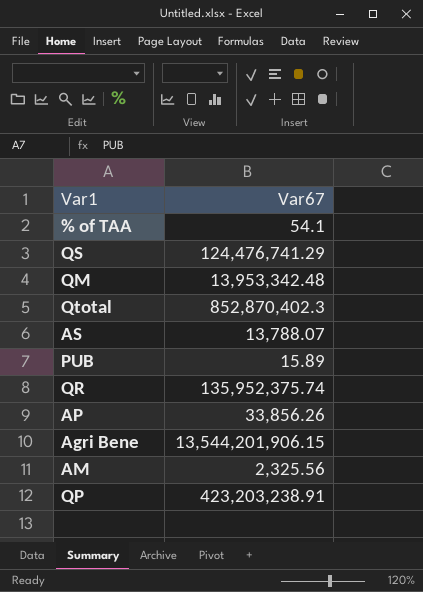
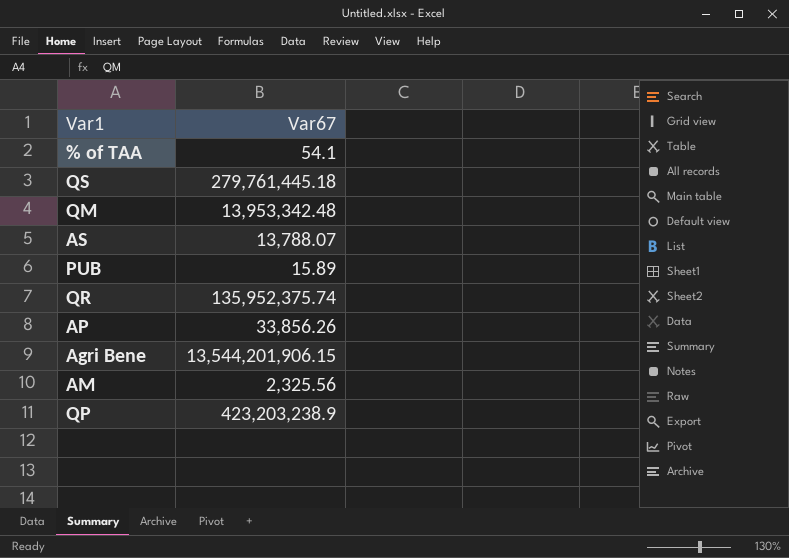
row Qtotal: 852,870,402.3 -> none
QS | Var67: 124,476,741.29 -> 279,761,445.18
QP | Var67: 423,203,238.91 -> 423,203,238.9

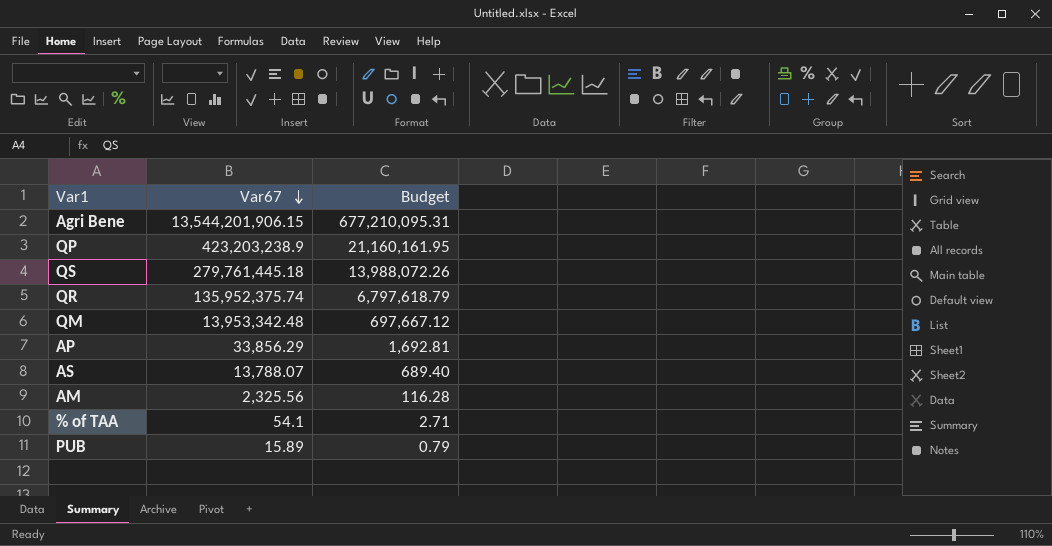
row order: none -> Var67 descending
column Budget | formula: none -> [Var67] * 0.05
AP | Var67: 33,856.26 -> 33,856.29

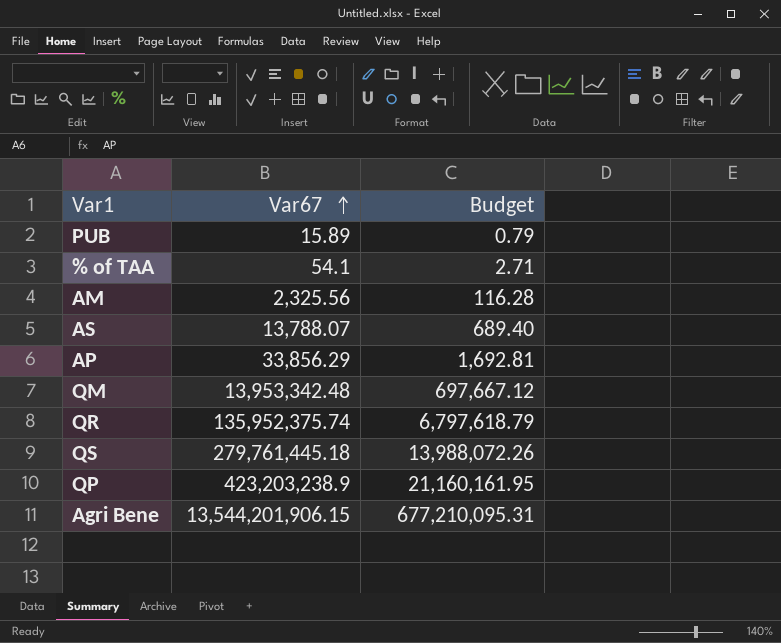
row order: Var67 descending -> Var67 ascending

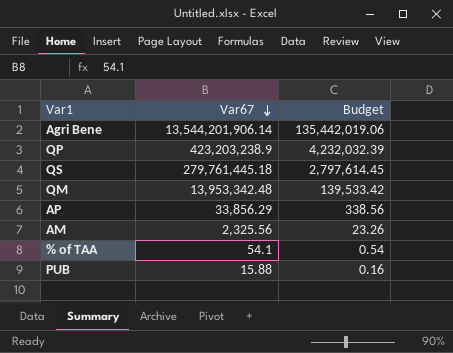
row order: Var67 ascending -> Var67 descending
column Budget | formula: [Var67] * 0.05 -> [Var67] * 0.01
row AS: 13,788.07 | 689.40 -> none
row QR: 135,952,375.74 | 6,797,618.79 -> none
Agri Bene | Var67: 13,544,201,906.15 -> 13,544,201,906.14
PUB | Var67: 15.89 -> 15.88

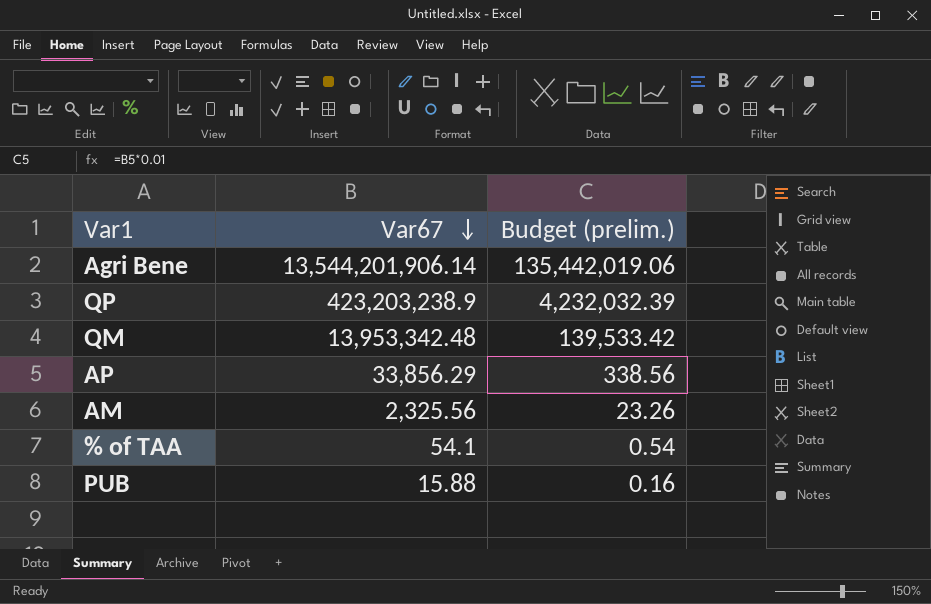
column name: Budget -> Budget (prelim.)
row QS: 279,761,445.18 | 2,797,614.45 -> none

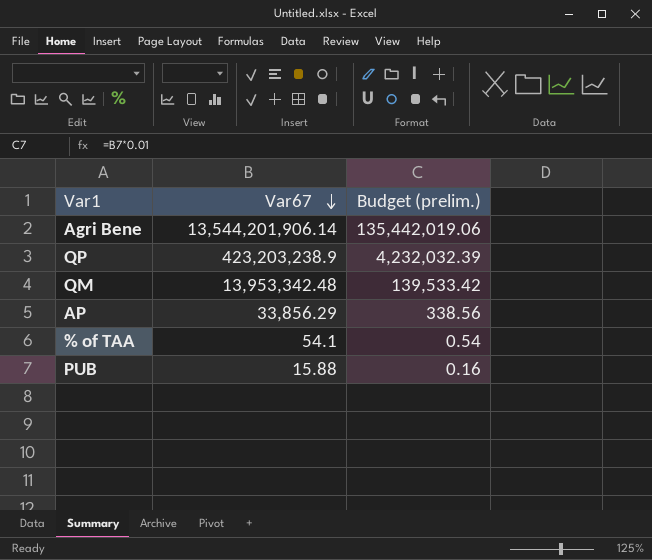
row AM: 2,325.56 | 23.26 -> none

